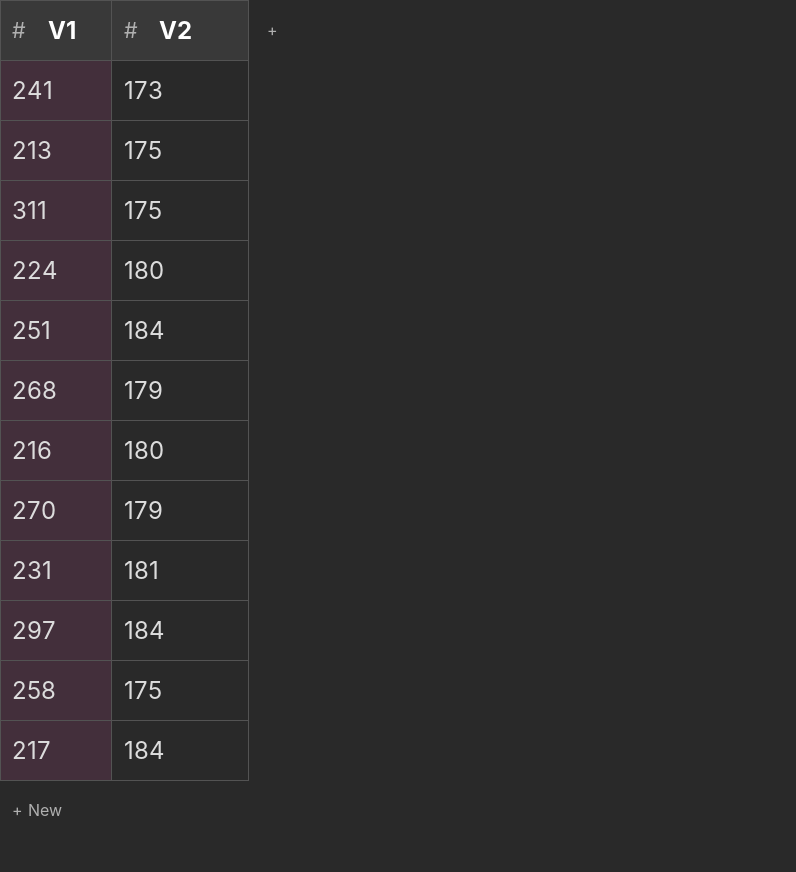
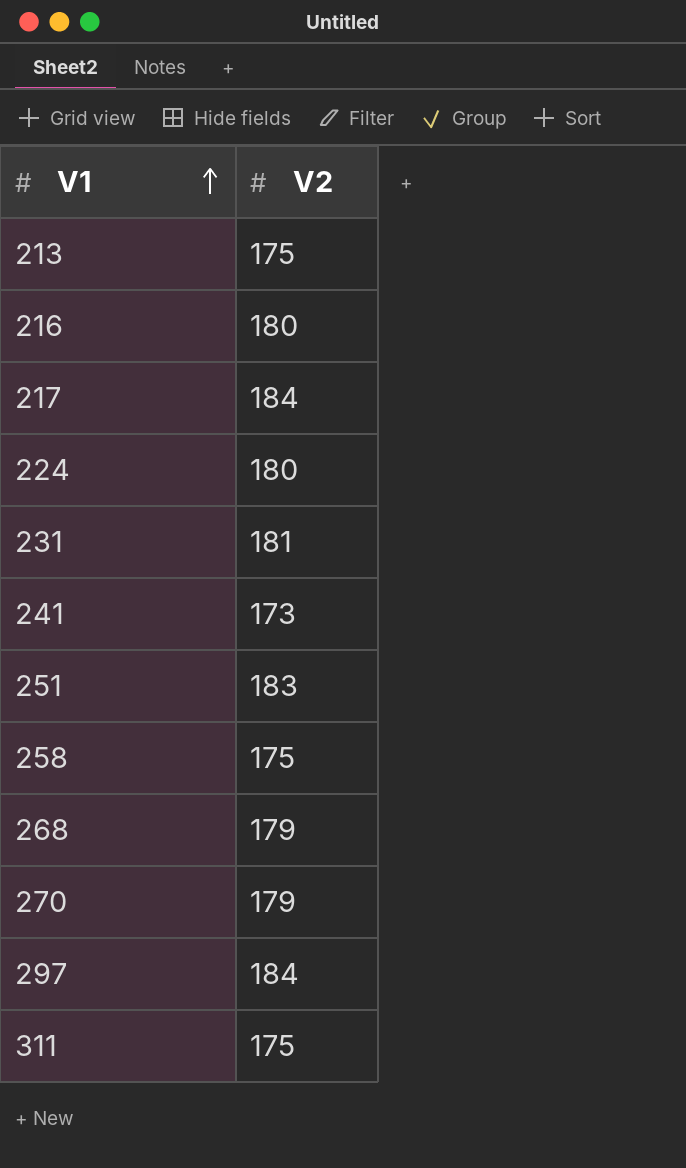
row order: none -> V1 ascending
251 | V2: 184 -> 183

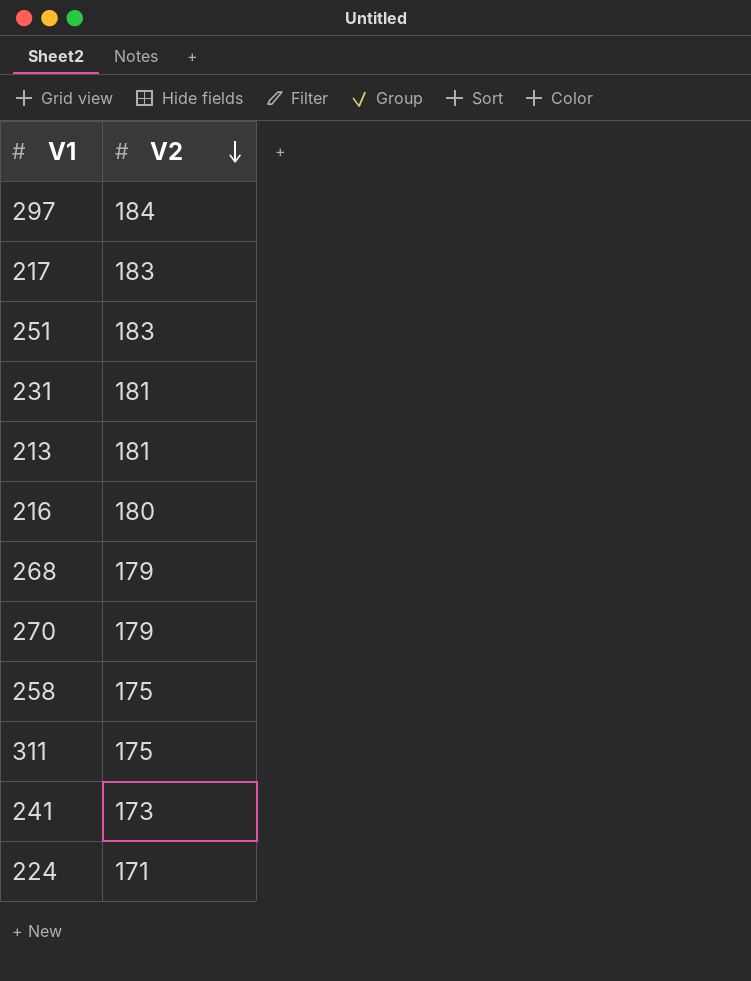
row order: V1 ascending -> V2 descending
217 | V2: 184 -> 183
213 | V2: 175 -> 181
224 | V2: 180 -> 171

